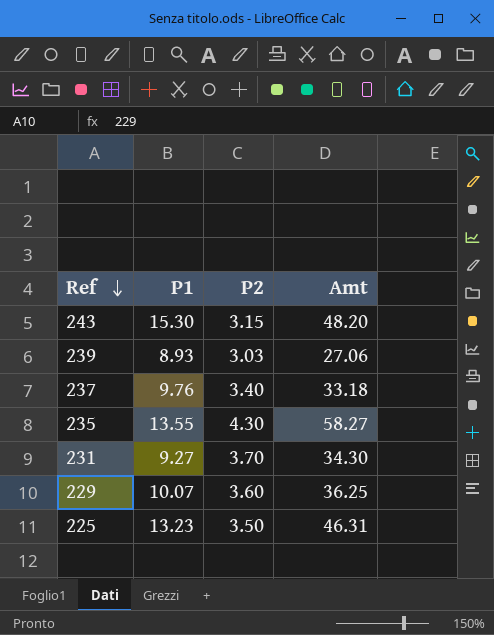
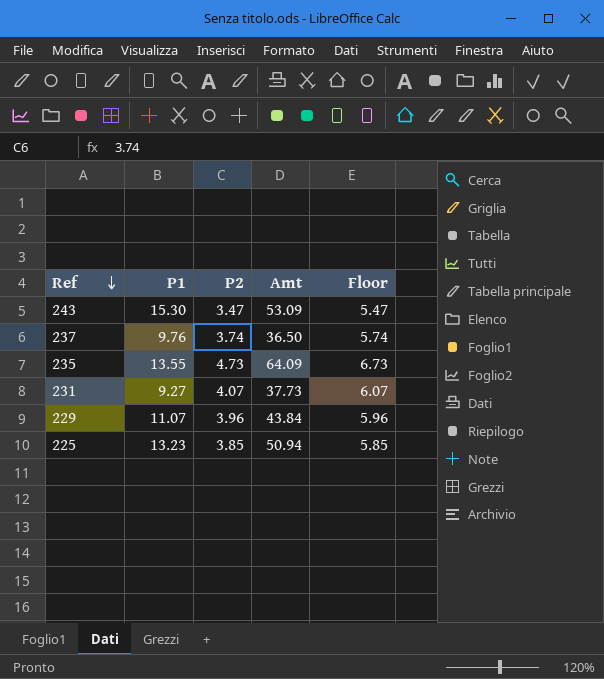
column Floor | formula: none -> [P2] + 2
row 239: 8.93 | 3.03 | 27.06 -> none
243 | P2: 3.15 -> 3.47
243 | Amt: 48.20 -> 53.09
237 | P2: 3.40 -> 3.74
237 | Amt: 33.18 -> 36.50
235 | P2: 4.30 -> 4.73
235 | Amt: 58.27 -> 64.09
231 | P2: 3.70 -> 4.07
231 | Amt: 34.30 -> 37.73
229 | P1: 10.07 -> 11.07
229 | P2: 3.60 -> 3.96
229 | Amt: 36.25 -> 43.84
225 | P2: 3.50 -> 3.85
225 | Amt: 46.31 -> 50.94

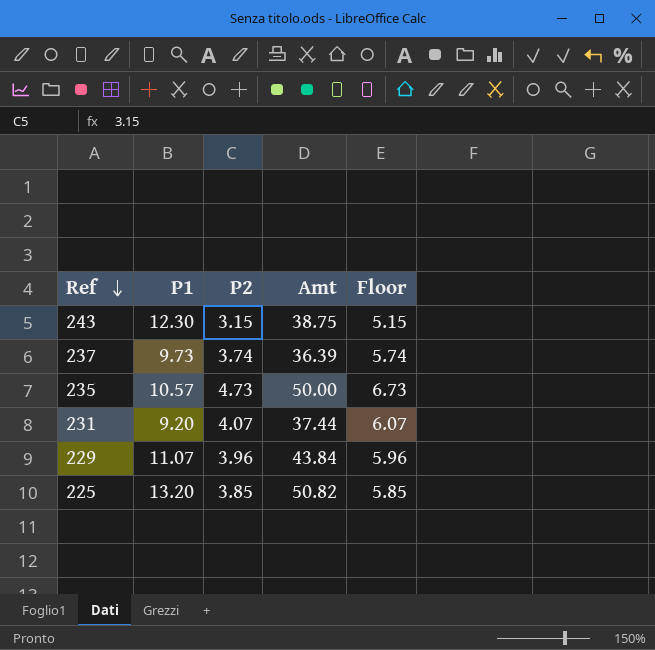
243 | P1: 15.30 -> 12.30
243 | P2: 3.47 -> 3.15
243 | Amt: 53.09 -> 38.75
243 | Floor: 5.47 -> 5.15
237 | P1: 9.76 -> 9.73
237 | Amt: 36.50 -> 36.39
235 | P1: 13.55 -> 10.57
235 | Amt: 64.09 -> 50.00
231 | P1: 9.27 -> 9.20
231 | Amt: 37.73 -> 37.44
225 | P1: 13.23 -> 13.20
225 | Amt: 50.94 -> 50.82

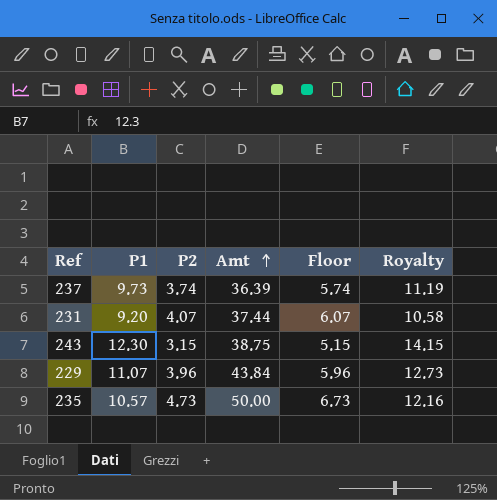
row order: Ref descending -> Amt ascending
column Royalty | formula: none -> [P1] * 1.15
row 225: 13.20 | 3.85 | 50.82 | 5.85 -> none

